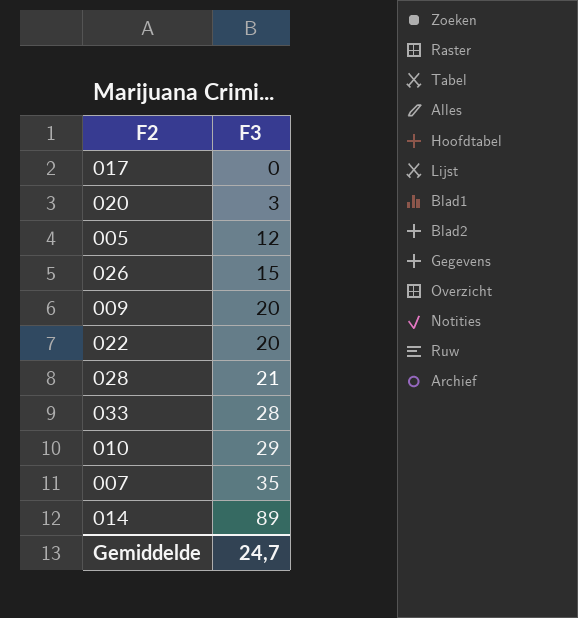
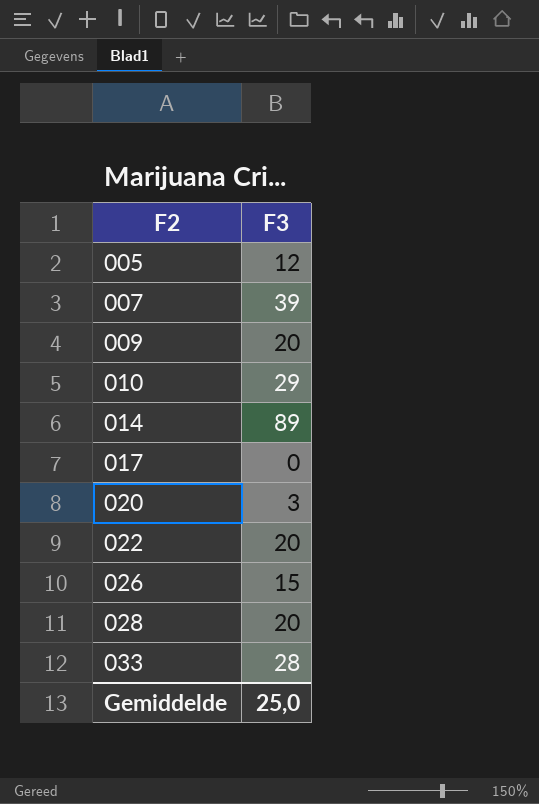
row order: F3 ascending -> F2 ascending
007 | F3: 35 -> 39
028 | F3: 21 -> 20
Gemiddelde | F3: 24,7 -> 25,0

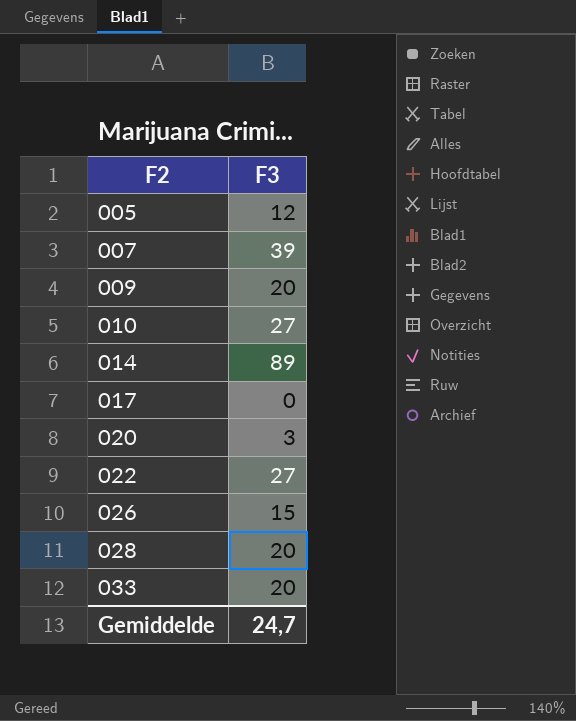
010 | F3: 29 -> 27
022 | F3: 20 -> 27
033 | F3: 28 -> 20
Gemiddelde | F3: 25,0 -> 24,7

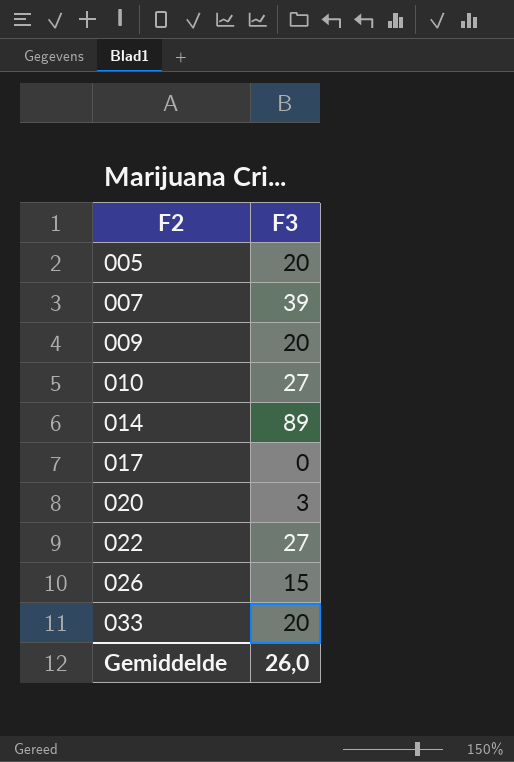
row 028: 20 -> none
005 | F3: 12 -> 20
Gemiddelde | F3: 24,7 -> 26,0

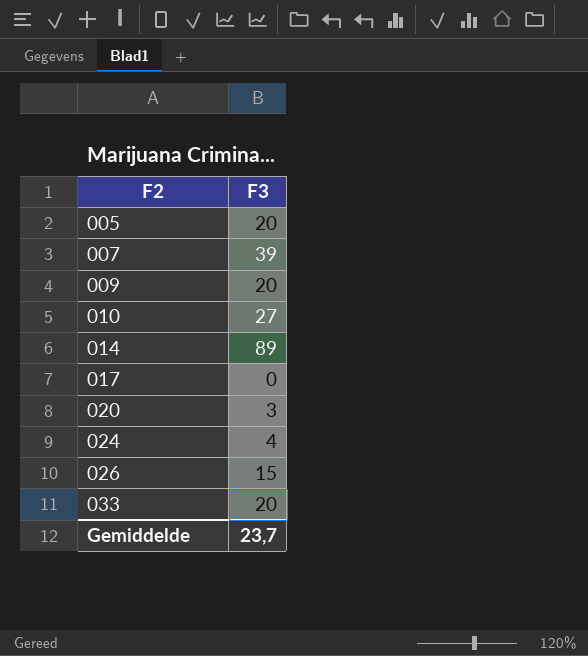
row 022: 27 -> none
row 024: none -> 4
Gemiddelde | F3: 26,0 -> 23,7

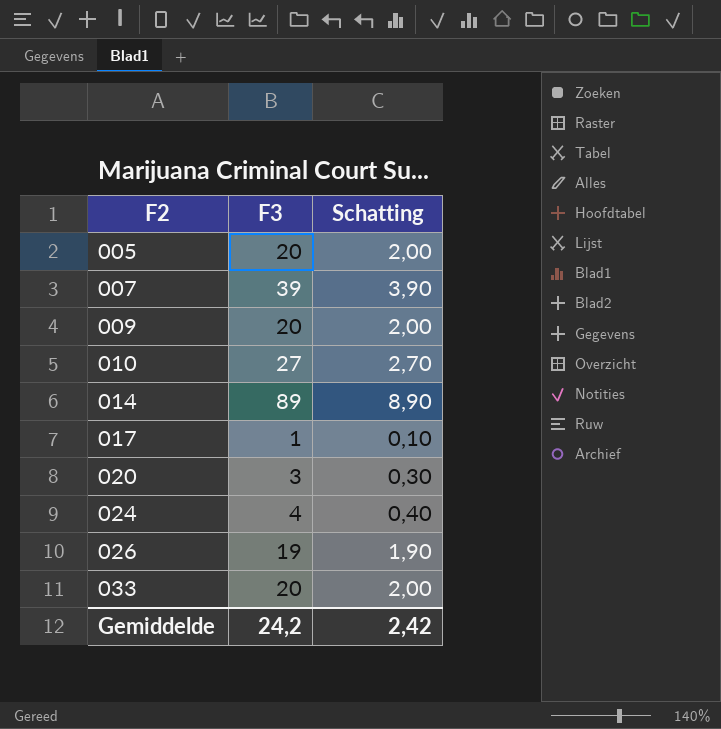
column Schatting | formula: none -> [F3] * 0,1
017 | F3: 0 -> 1
026 | F3: 15 -> 19
Gemiddelde | F3: 23,7 -> 24,2

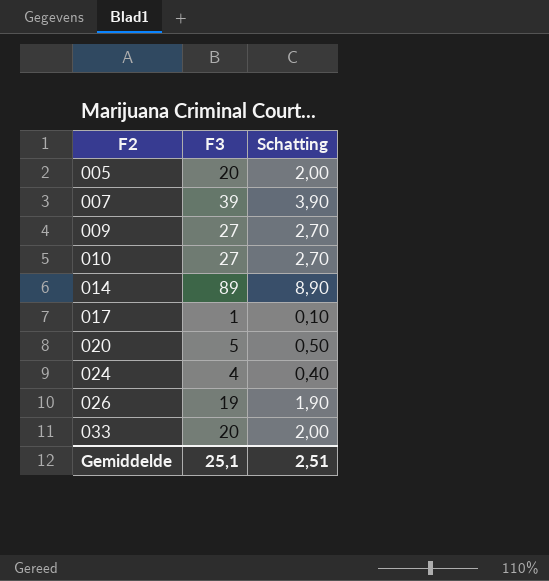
009 | F3: 20 -> 27
009 | Schatting: 2,00 -> 2,70
020 | F3: 3 -> 5
020 | Schatting: 0,30 -> 0,50
Gemiddelde | F3: 24,2 -> 25,1
Gemiddelde | Schatting: 2,42 -> 2,51

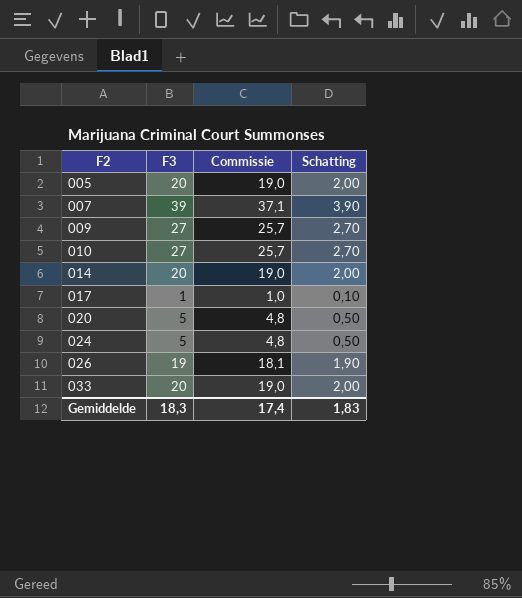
column Commissie | formula: none -> [F3] * 0,95
014 | F3: 89 -> 20
014 | Schatting: 8,90 -> 2,00
024 | F3: 4 -> 5
024 | Schatting: 0,40 -> 0,50
Gemiddelde | F3: 25,1 -> 18,3
Gemiddelde | Schatting: 2,51 -> 1,83

